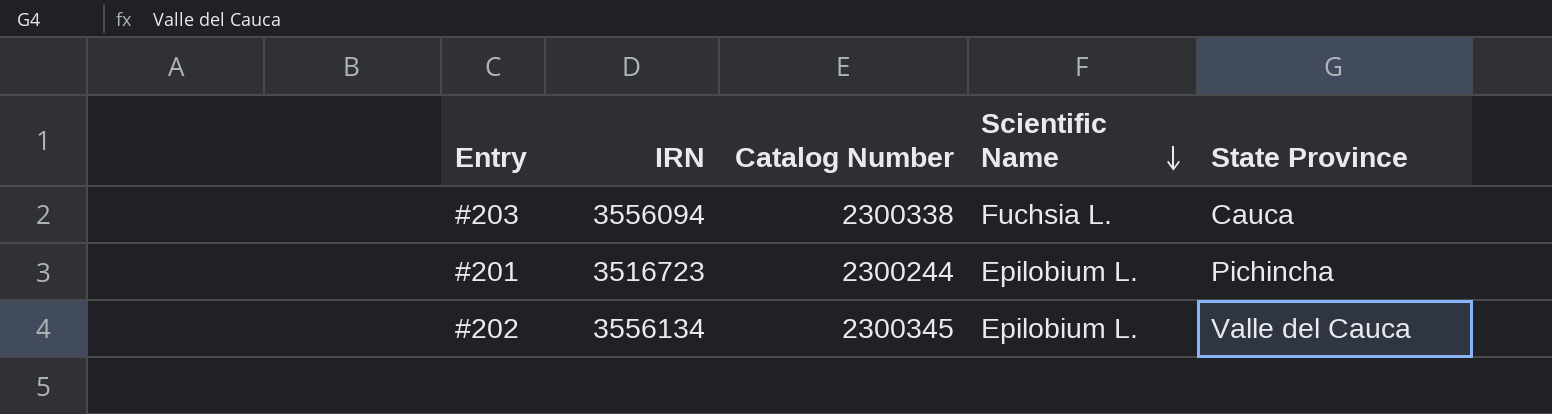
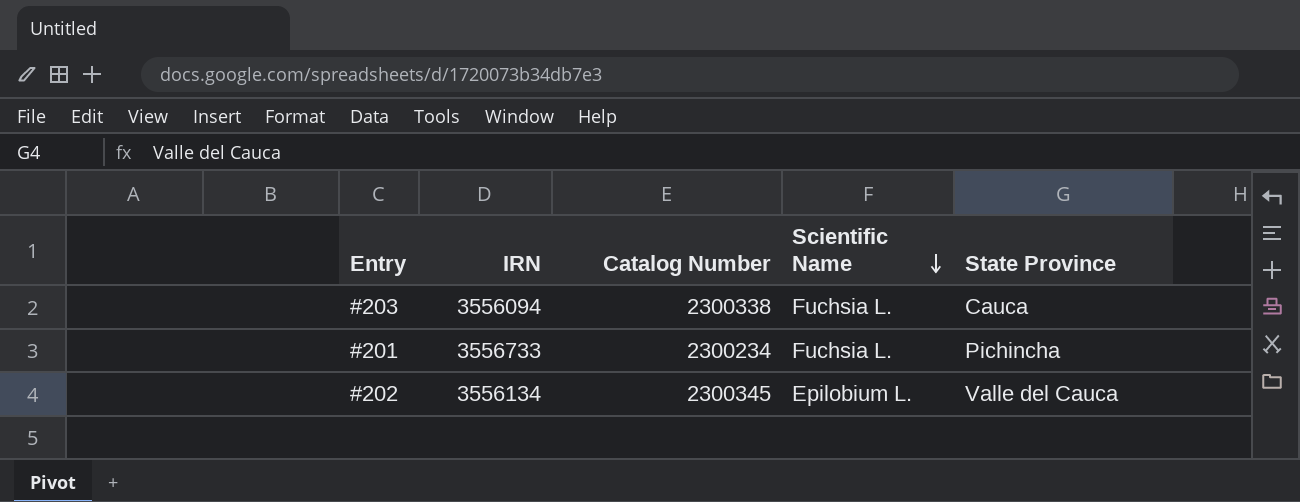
#201 | IRN: 3516723 -> 3556733
#201 | Catalog Number: 2300244 -> 2300234
#201 | Scientific Name: Epilobium L. -> Fuchsia L.

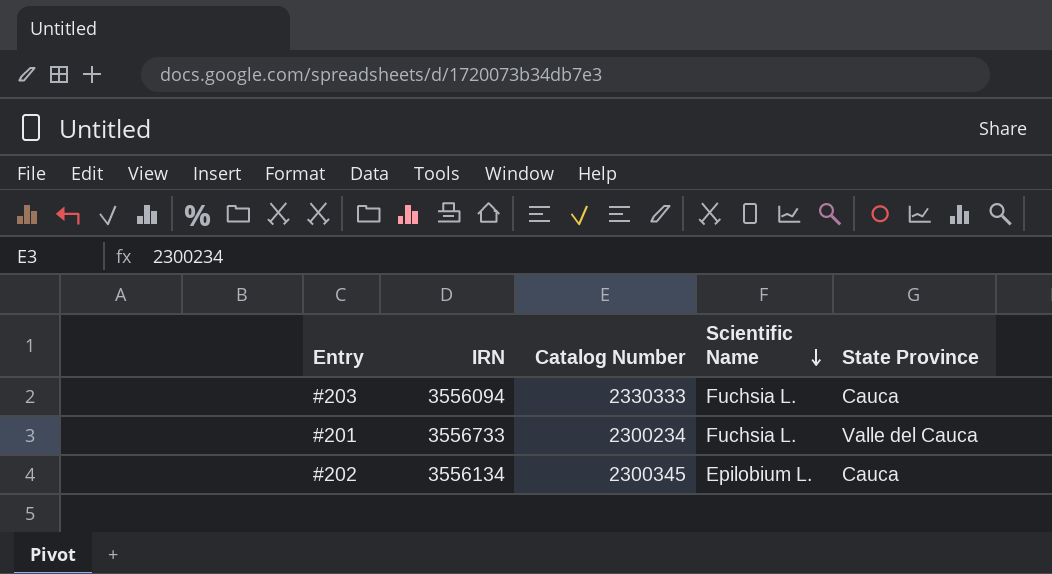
#203 | Catalog Number: 2300338 -> 2330333
#201 | State Province: Pichincha -> Valle del Cauca
#202 | State Province: Valle del Cauca -> Cauca

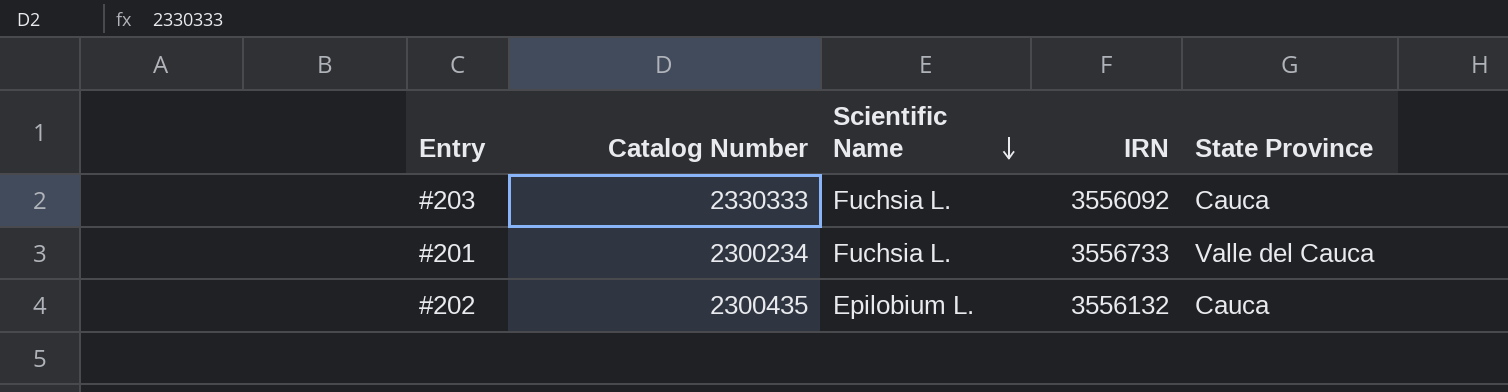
column IRN | position: 2 -> 4
#203 | IRN: 3556094 -> 3556092
#202 | Catalog Number: 2300345 -> 2300435
#202 | IRN: 3556134 -> 3556132

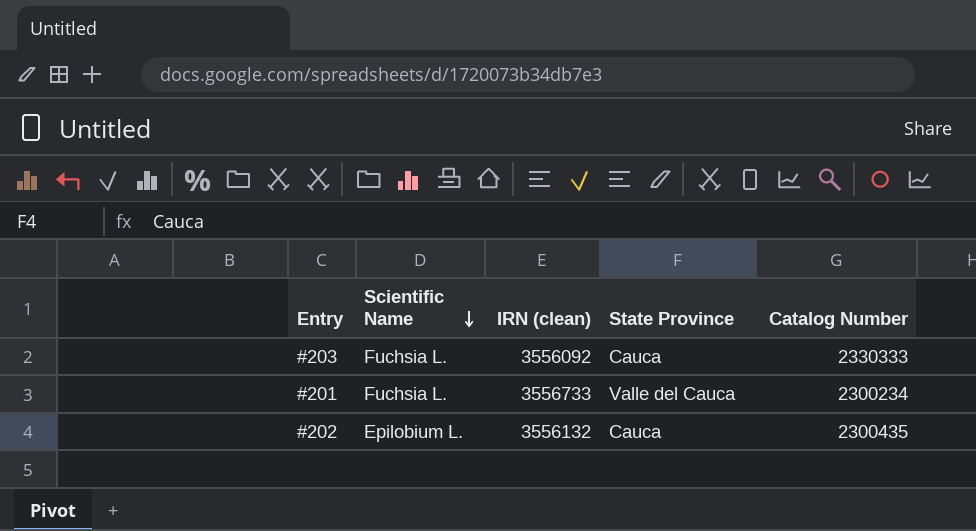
column name: IRN -> IRN (clean)
column Catalog Number | position: 2 -> 5

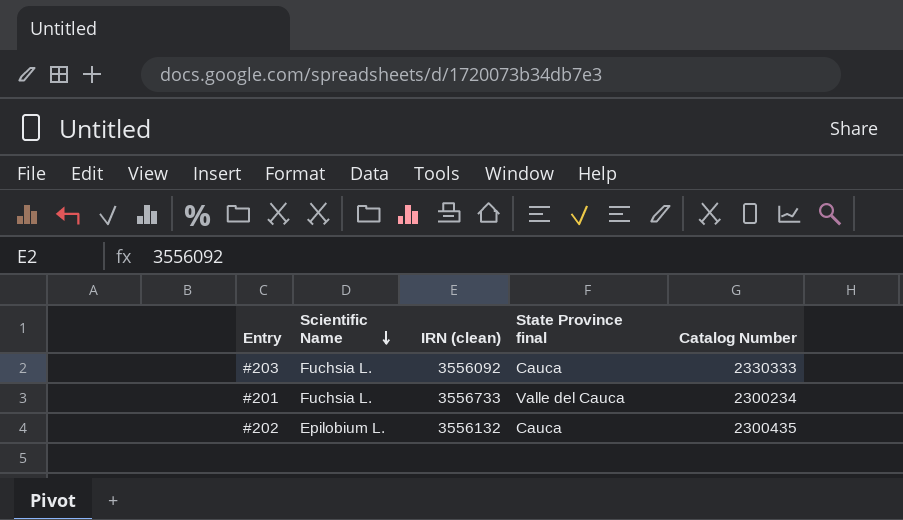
column name: State Province -> State Province final

